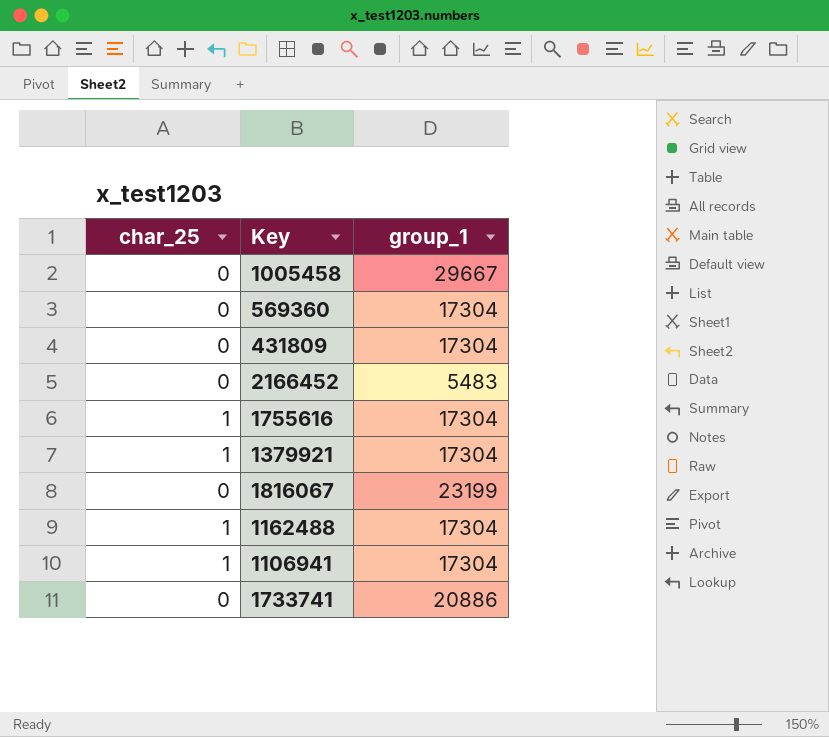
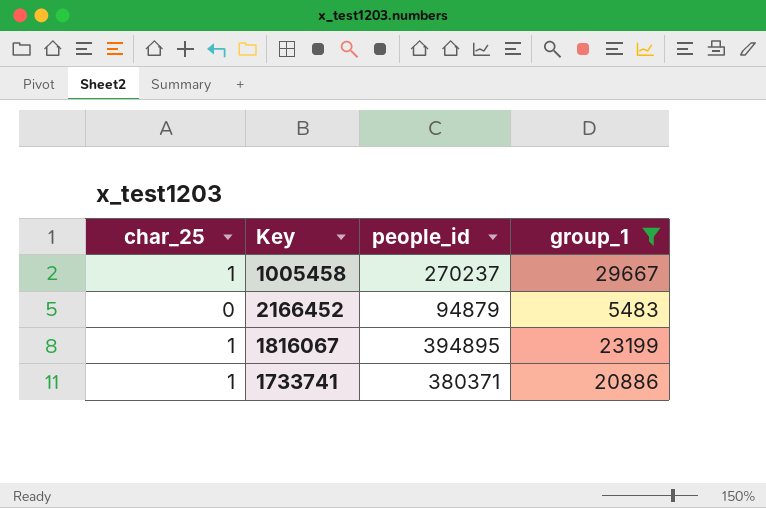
filter: none -> group_1 != 17304
column people_id | position: none -> 3
1005458 | char_25: 0 -> 1
1816067 | char_25: 0 -> 1
1733741 | char_25: 0 -> 1

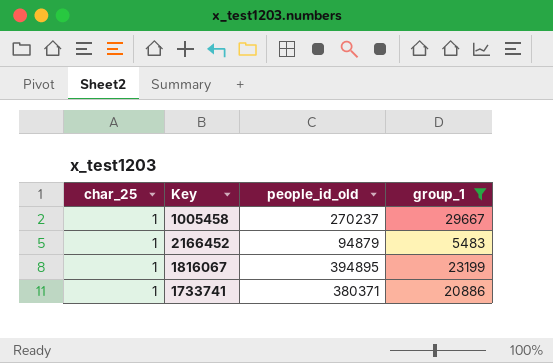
column name: people_id -> people_id_old
2166452 | char_25: 0 -> 1

